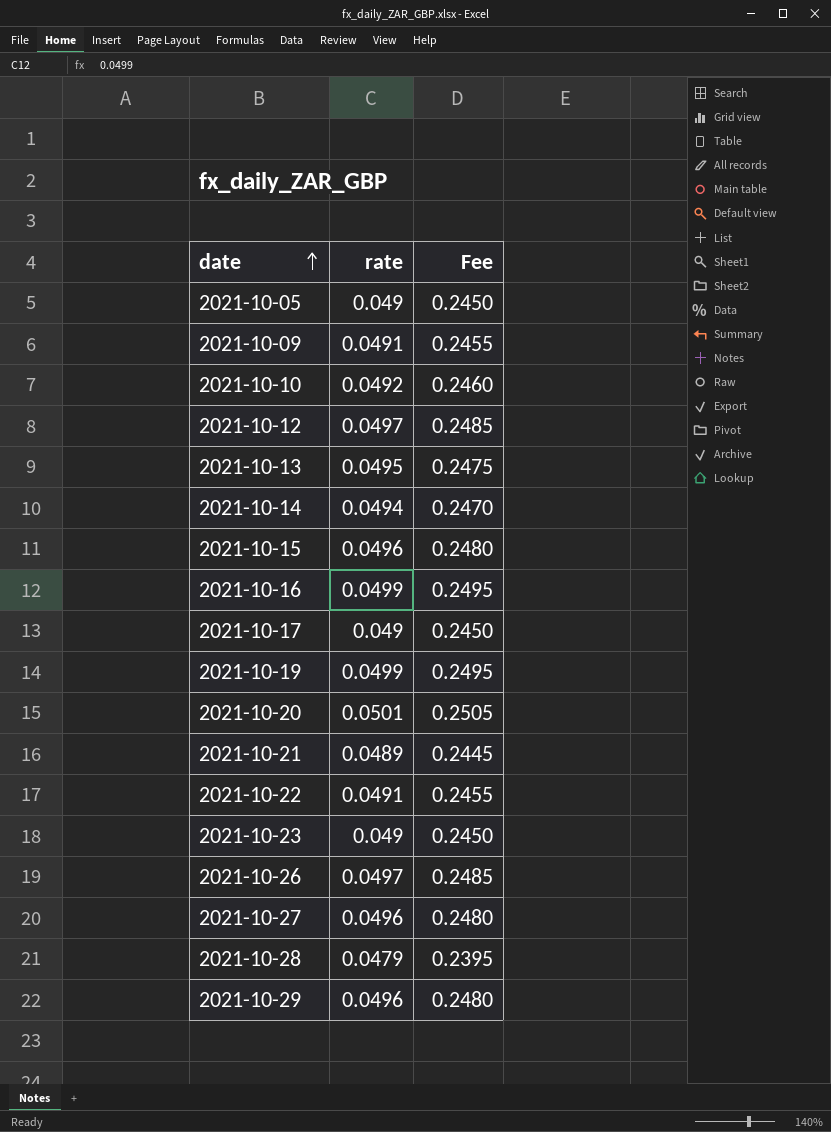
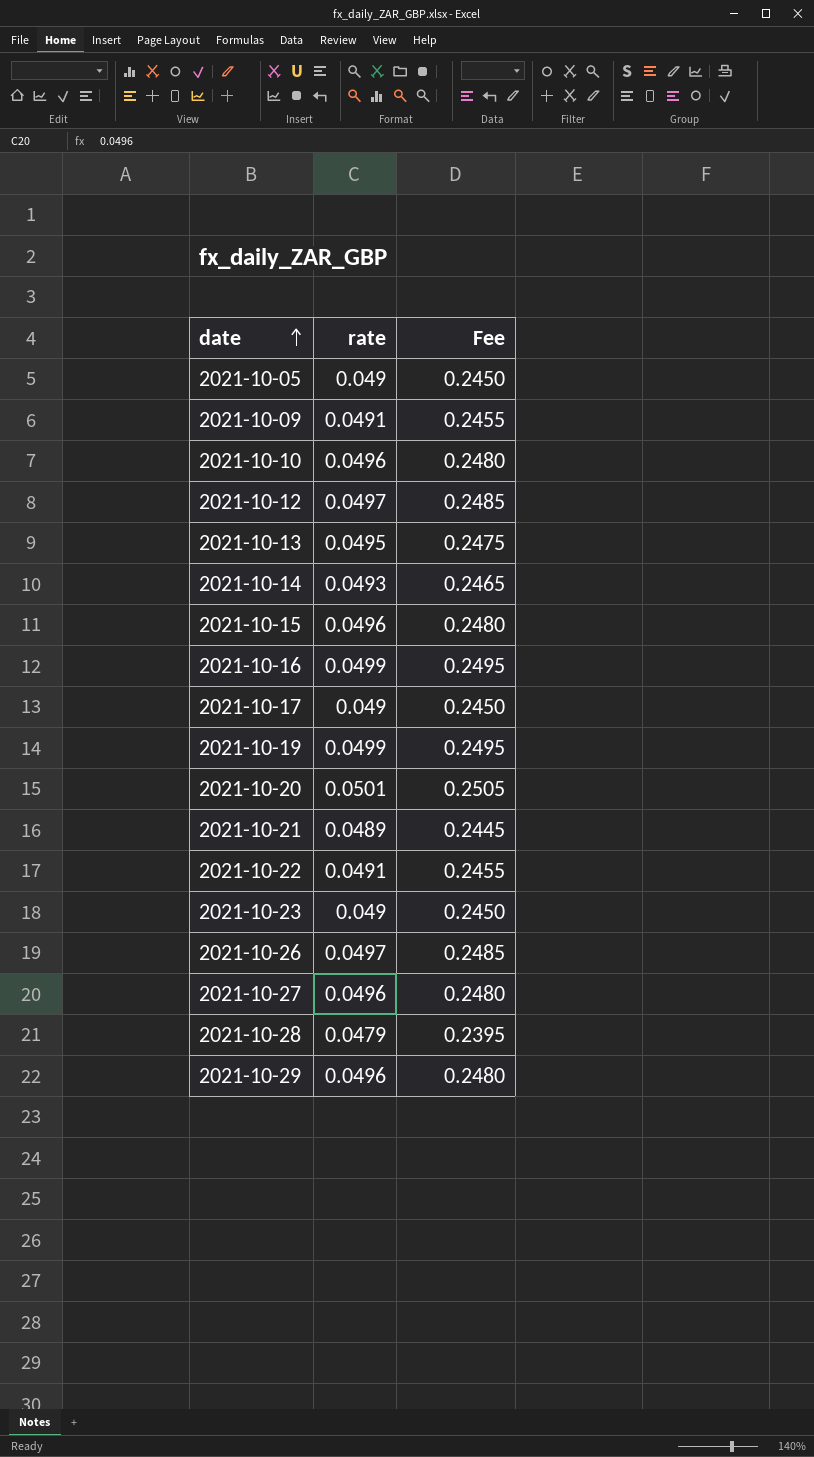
2021-10-10 | rate: 0.0492 -> 0.0496
2021-10-10 | Fee: 0.2460 -> 0.2480
2021-10-14 | rate: 0.0494 -> 0.0493
2021-10-14 | Fee: 0.2470 -> 0.2465

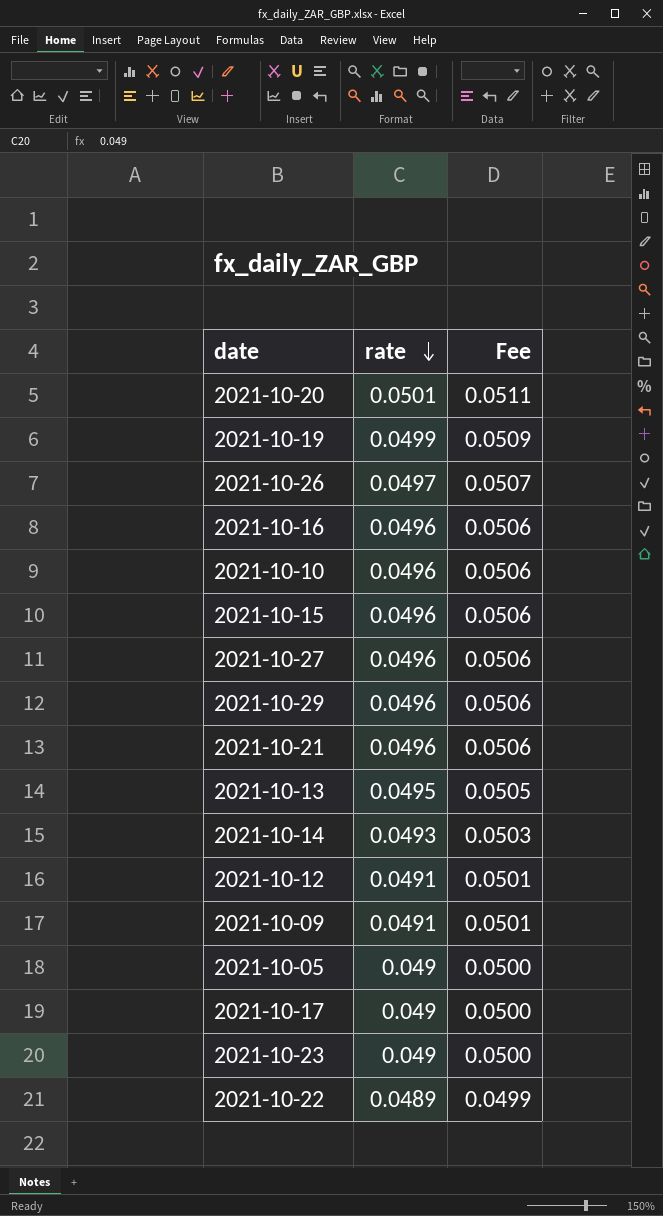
row order: date ascending -> rate descending
column Fee | formula: [rate] * 5 -> [rate] * 1.02
row 2021-10-28: 0.0479 | 0.2395 -> none
2021-10-16 | rate: 0.0499 -> 0.0496
2021-10-21 | rate: 0.0489 -> 0.0496
2021-10-12 | rate: 0.0497 -> 0.0491
2021-10-22 | rate: 0.0491 -> 0.0489

